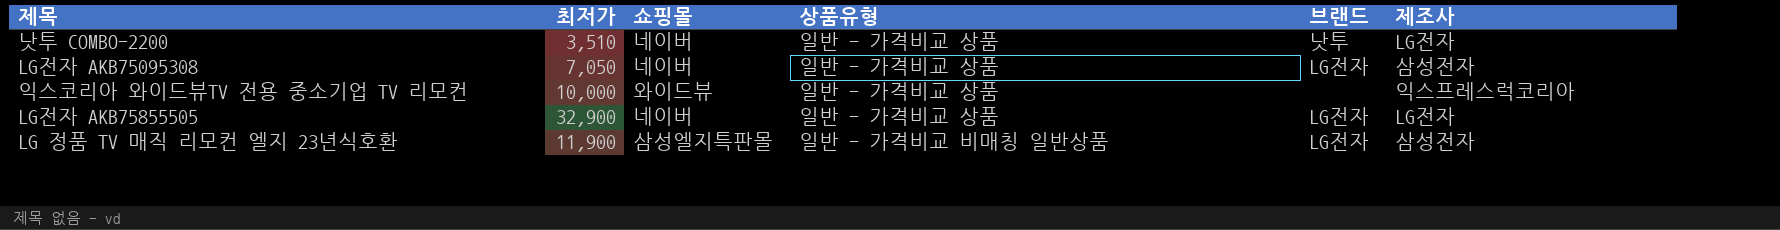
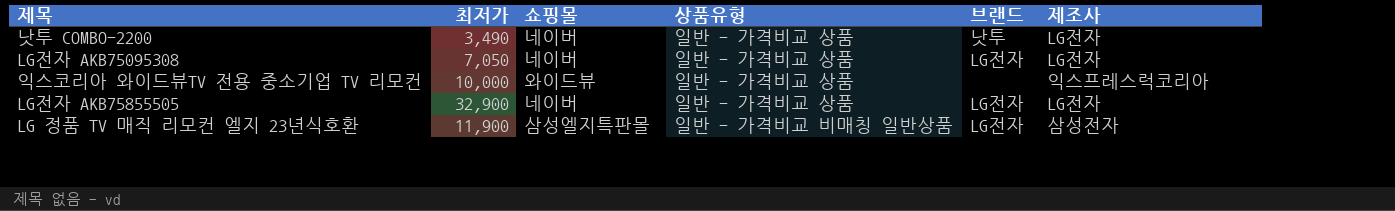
낫투 COMBO-2200 | 최저가: 3,510 -> 3,490
LG전자 AKB75095308 | 제조사: 삼성전자 -> LG전자

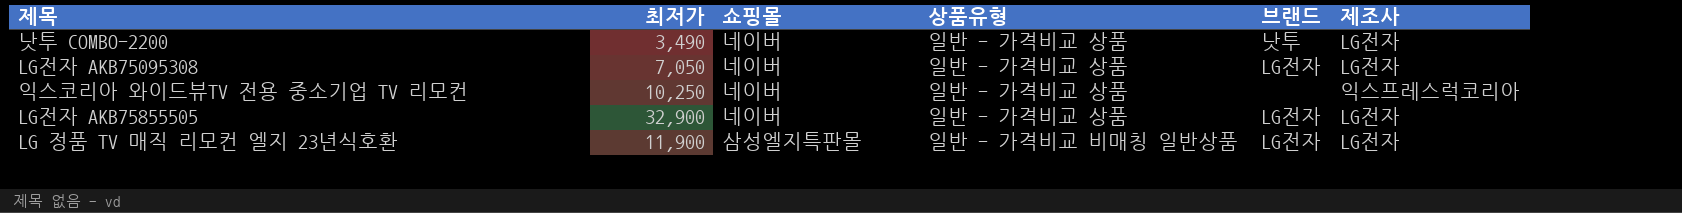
익스코리아 와이드뷰TV 전용 중소기업 TV 리모컨 | 최저가: 10,000 -> 10,250
익스코리아 와이드뷰TV 전용 중소기업 TV 리모컨 | 쇼핑몰: 와이드뷰 -> 네이버
LG 정품 TV 매직 리모컨 엘지 23년식호환 | 제조사: 삼성전자 -> LG전자

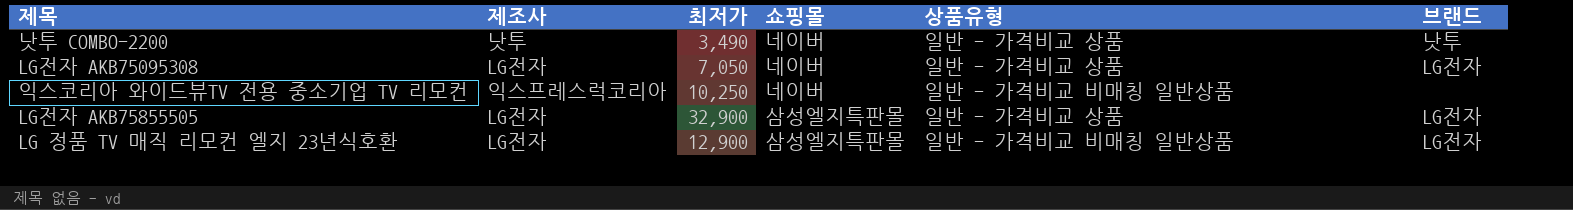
column 제조사 | position: 6 -> 2
낫투 COMBO-2200 | 제조사: LG전자 -> 낫투
익스코리아 와이드뷰TV 전용 중소기업 TV 리모컨 | 상품유형: 일반 - 가격비교 상품 -> 일반 - 가격비교 비매칭 일반상품
LG전자 AKB75855505 | 쇼핑몰: 네이버 -> 삼성엘지특판몰
LG 정품 TV 매직 리모컨 엘지 23년식호환 | 최저가: 11,900 -> 12,900

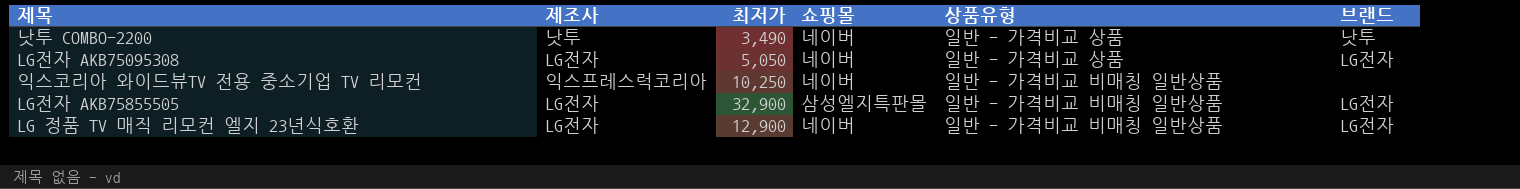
LG전자 AKB75095308 | 최저가: 7,050 -> 5,050
LG전자 AKB75855505 | 상품유형: 일반 - 가격비교 상품 -> 일반 - 가격비교 비매칭 일반상품
LG 정품 TV 매직 리모컨 엘지 23년식호환 | 쇼핑몰: 삼성엘지특판몰 -> 네이버

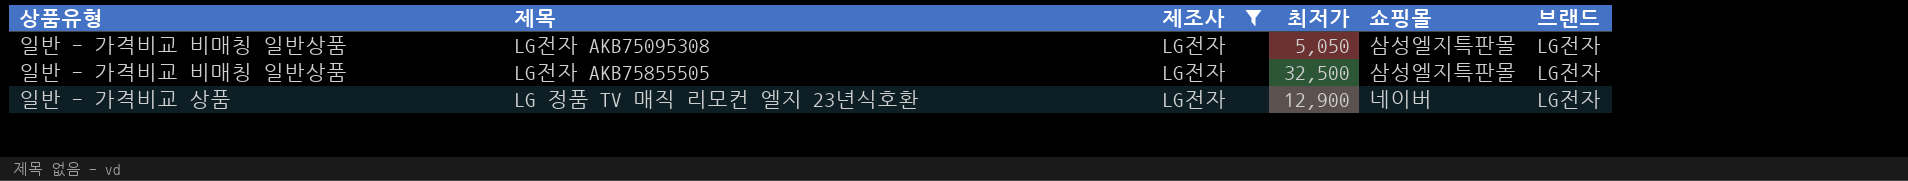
filter: none -> 제조사 = LG전자
column 상품유형 | position: 5 -> 1
LG전자 AKB75095308 | 상품유형: 일반 - 가격비교 상품 -> 일반 - 가격비교 비매칭 일반상품
LG전자 AKB75095308 | 쇼핑몰: 네이버 -> 삼성엘지특판몰
LG전자 AKB75855505 | 최저가: 32,900 -> 32,500
LG 정품 TV 매직 리모컨 엘지 23년식호환 | 상품유형: 일반 - 가격비교 비매칭 일반상품 -> 일반 - 가격비교 상품

